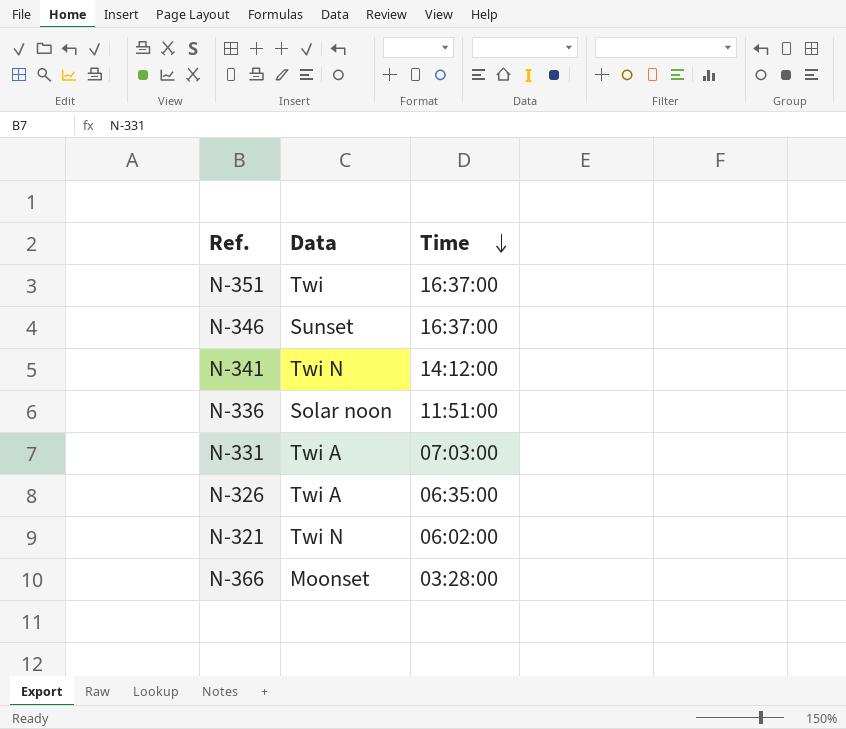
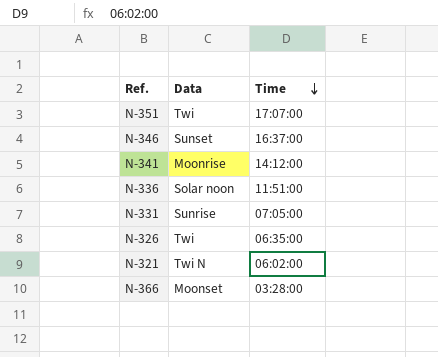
N-351 | Time: 16:37:00 -> 17:07:00
N-341 | Data: Twi N -> Moonrise
N-331 | Data: Twi A -> Sunrise
N-331 | Time: 07:03:00 -> 07:05:00
N-326 | Data: Twi A -> Twi

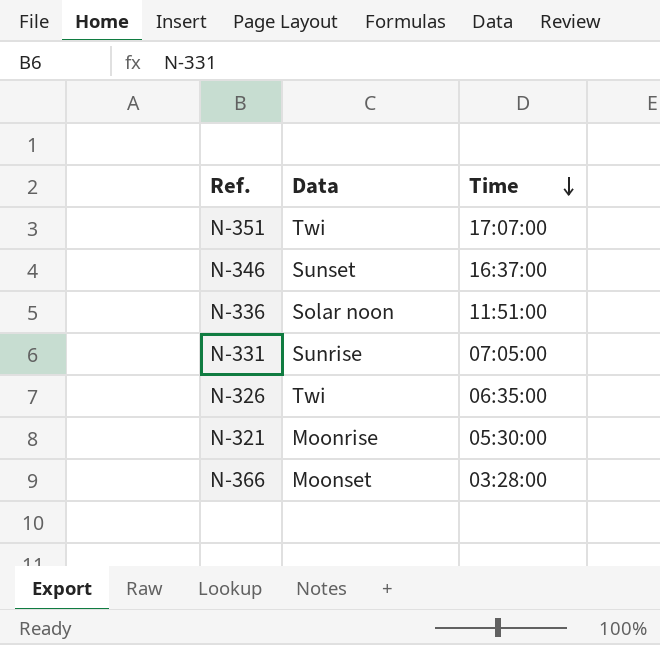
row N-341: Moonrise | 14:12:00 -> none
N-321 | Data: Twi N -> Moonrise
N-321 | Time: 06:02:00 -> 05:30:00

